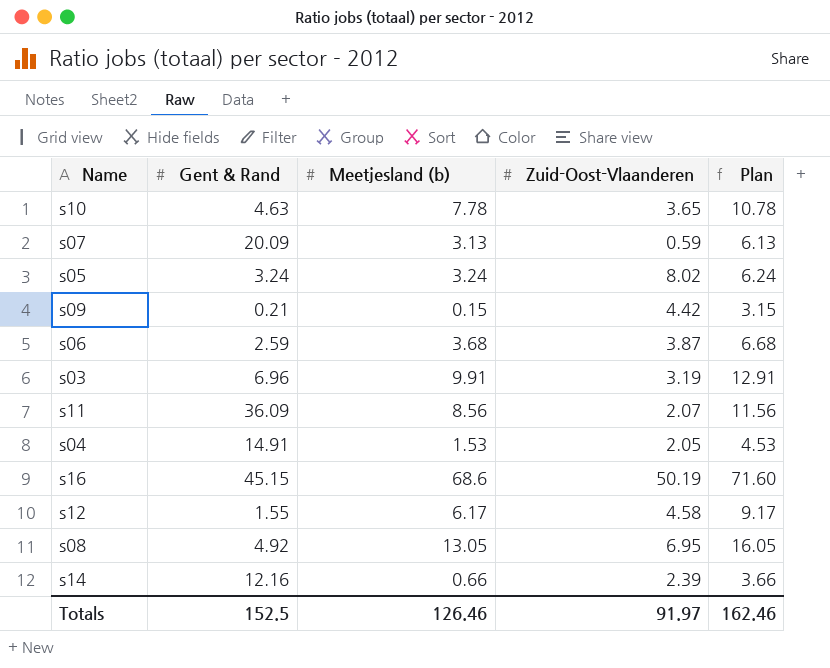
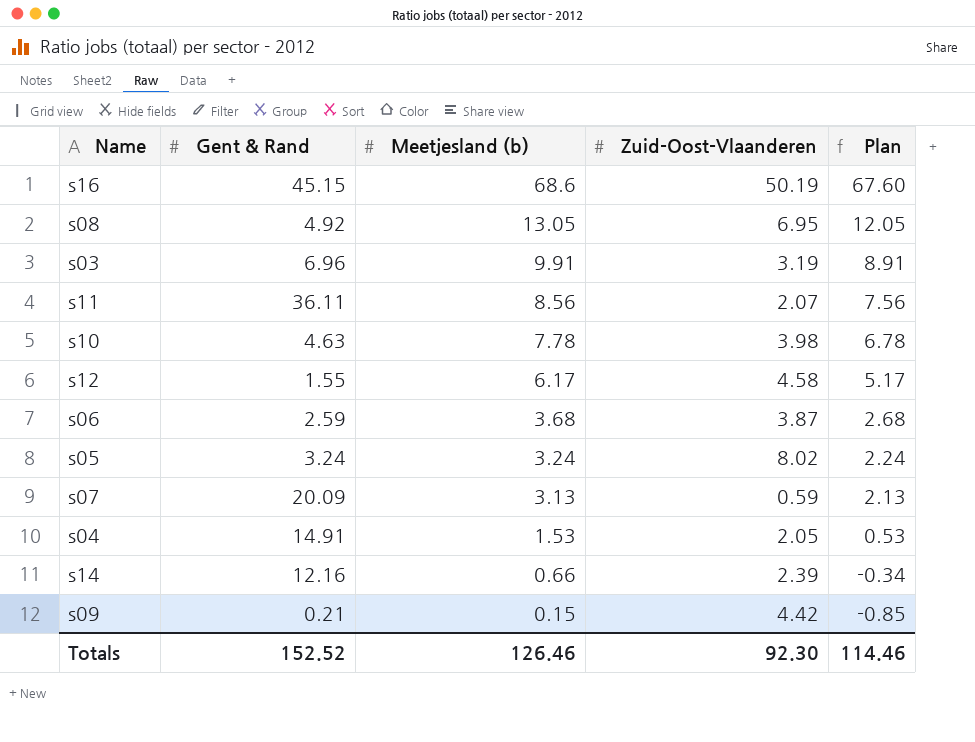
row order: none -> Meetjesland (b) descending
column Plan | formula: [Meetjesland (b)] + 3 -> [Meetjesland (b)] - 1
s11 | Gent & Rand: 36.09 -> 36.11
s10 | Zuid-Oost-Vlaanderen: 3.65 -> 3.98
Totals | Gent & Rand: 152.5 -> 152.52
Totals | Zuid-Oost-Vlaanderen: 91.97 -> 92.30
Totals | Plan: 162.46 -> 114.46

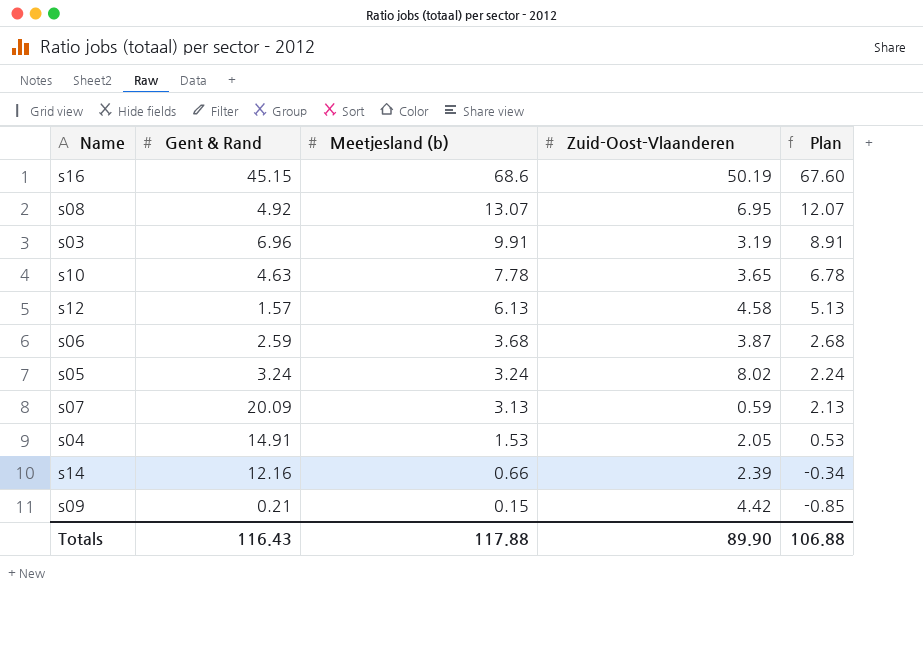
row s11: 36.11 | 8.56 | 2.07 | 7.56 -> none
s08 | Meetjesland (b): 13.05 -> 13.07
s08 | Plan: 12.05 -> 12.07
s10 | Zuid-Oost-Vlaanderen: 3.98 -> 3.65
s12 | Gent & Rand: 1.55 -> 1.57
s12 | Meetjesland (b): 6.17 -> 6.13
s12 | Plan: 5.17 -> 5.13
Totals | Gent & Rand: 152.52 -> 116.43
Totals | Meetjesland (b): 126.46 -> 117.88
Totals | Zuid-Oost-Vlaanderen: 92.30 -> 89.90
Totals | Plan: 114.46 -> 106.88

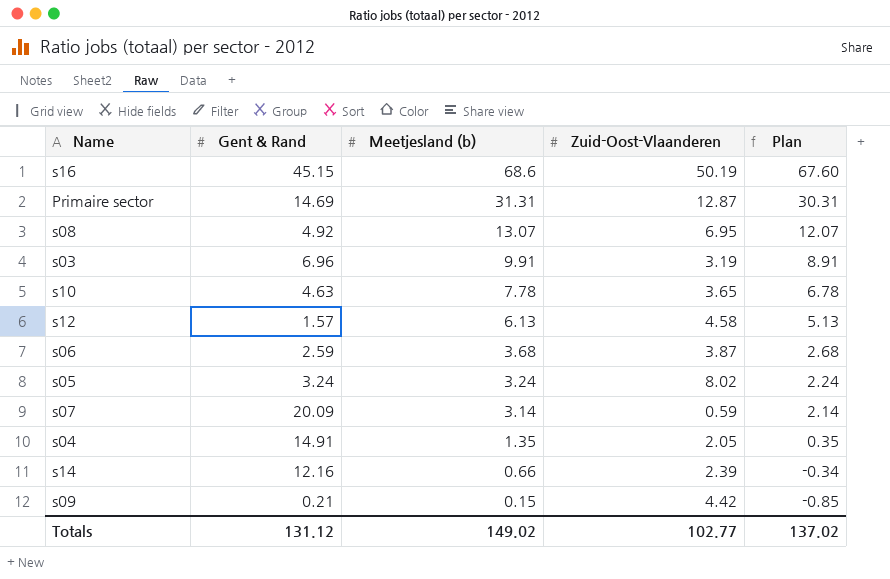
row Primaire sector: none -> 14.69 | 31.31 | 12.87 | 30.31
s07 | Meetjesland (b): 3.13 -> 3.14
s07 | Plan: 2.13 -> 2.14
s04 | Meetjesland (b): 1.53 -> 1.35
s04 | Plan: 0.53 -> 0.35
Totals | Gent & Rand: 116.43 -> 131.12
Totals | Meetjesland (b): 117.88 -> 149.02
Totals | Zuid-Oost-Vlaanderen: 89.90 -> 102.77
Totals | Plan: 106.88 -> 137.02

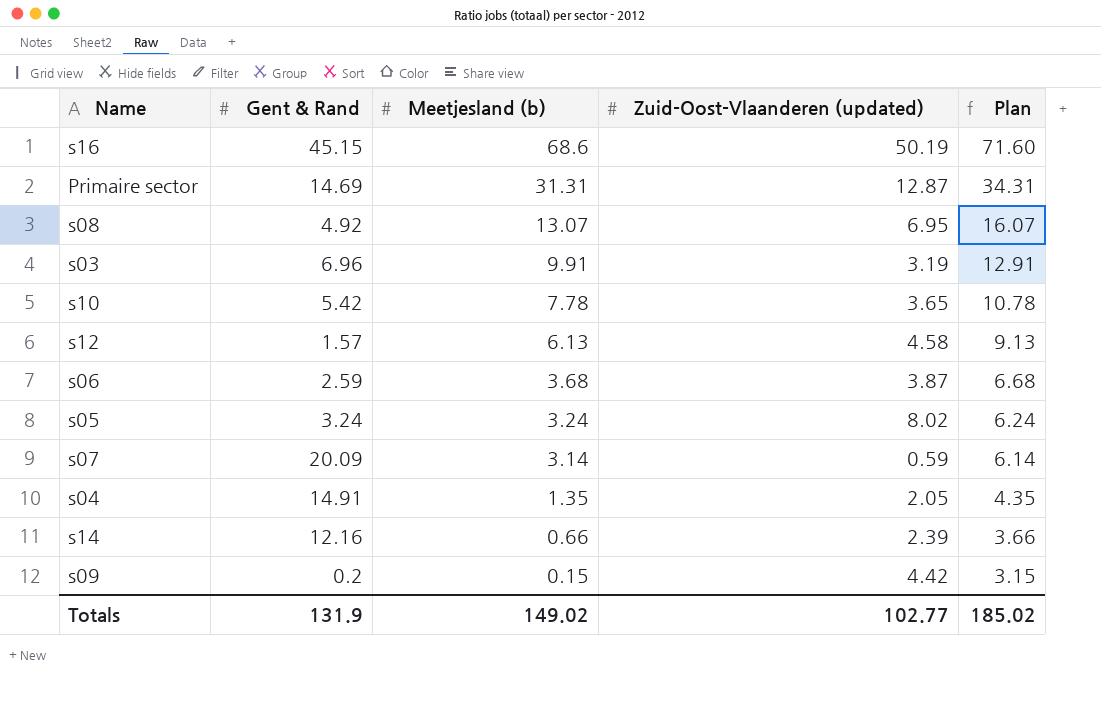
column name: Zuid-Oost-Vlaanderen -> Zuid-Oost-Vlaanderen (updated)
column Plan | formula: [Meetjesland (b)] - 1 -> [Meetjesland (b)] + 3
s10 | Gent & Rand: 4.63 -> 5.42
s09 | Gent & Rand: 0.21 -> 0.2
Totals | Gent & Rand: 131.12 -> 131.9
Totals | Plan: 137.02 -> 185.02

